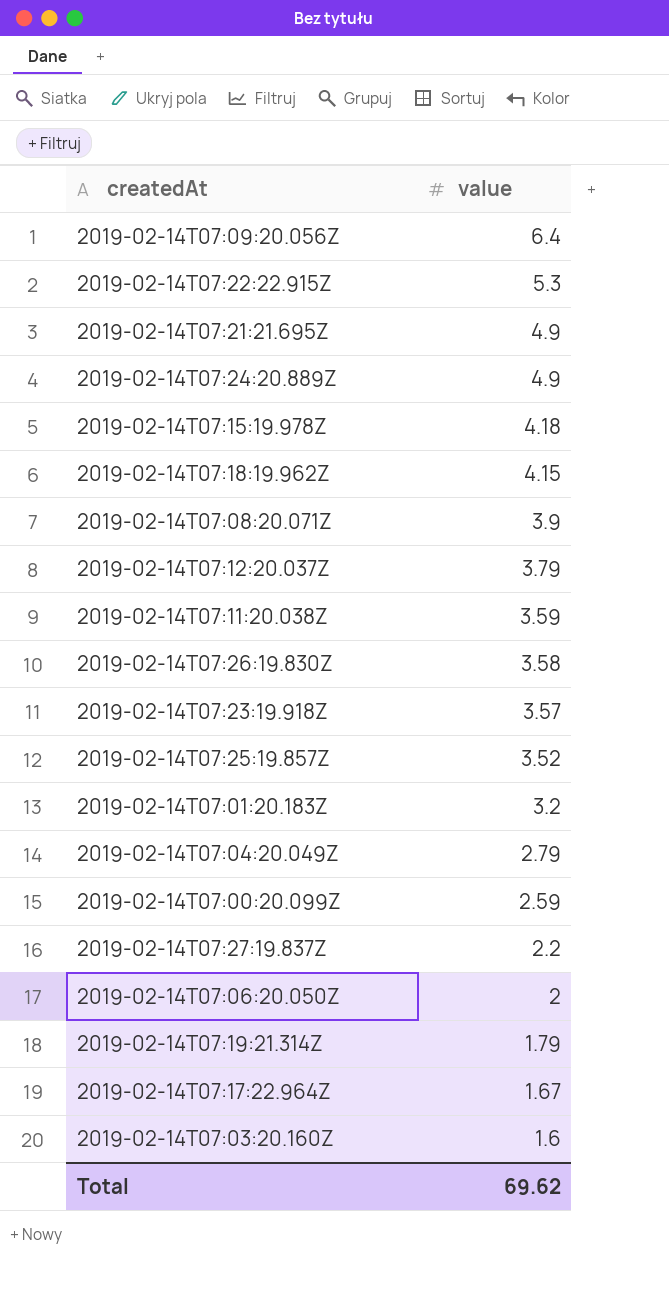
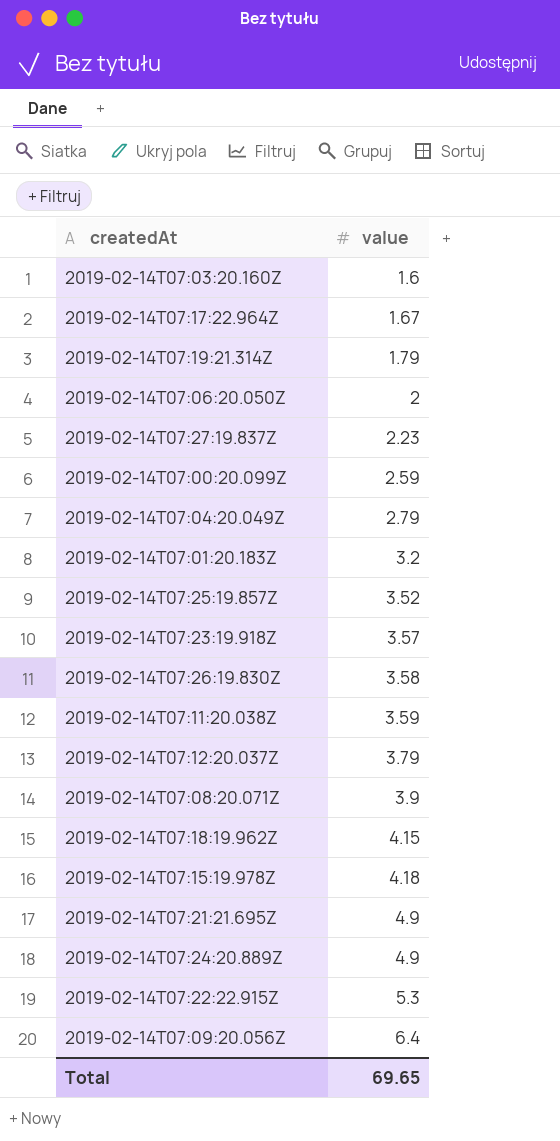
row order: value descending -> value ascending
2019-02-14T07:27:19.837Z | value: 2.2 -> 2.23
Total | value: 69.62 -> 69.65

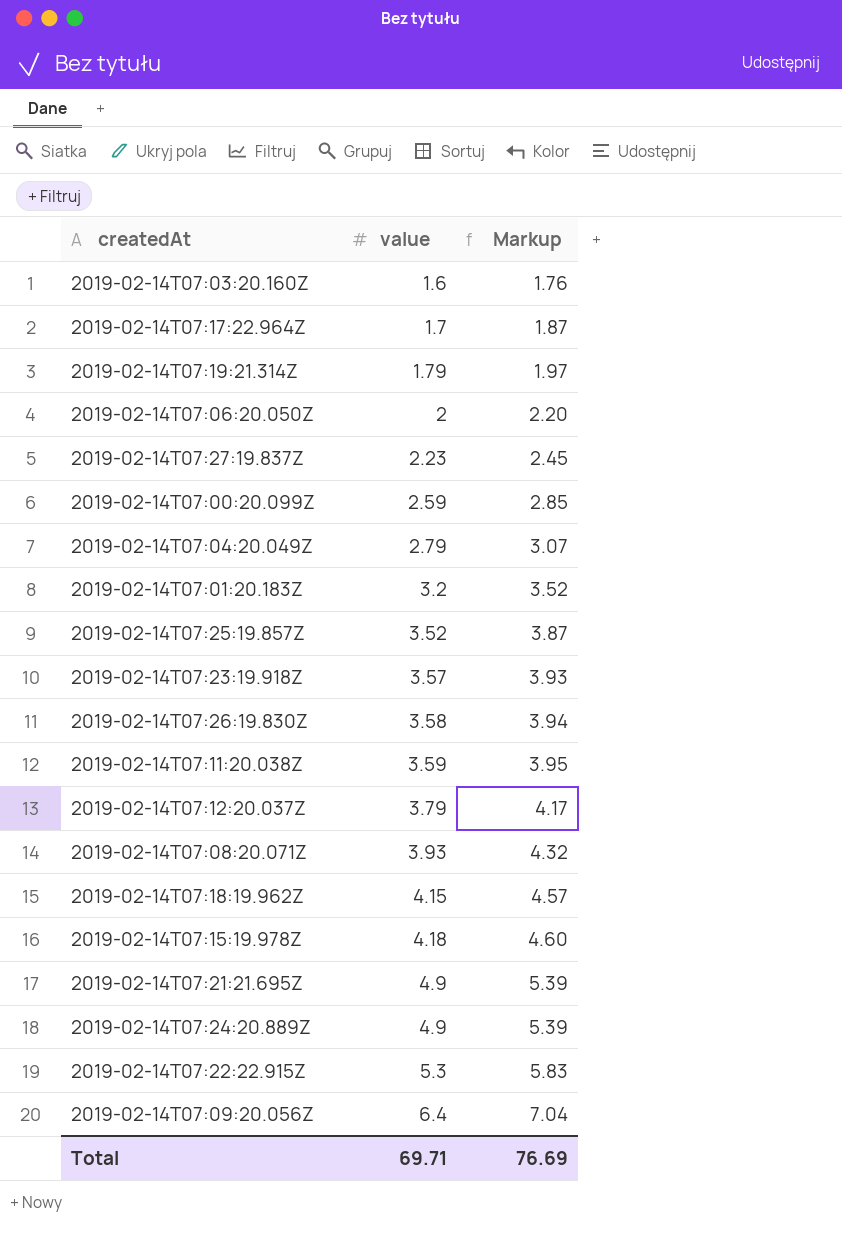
column Markup | formula: none -> [value] * 1.1
2019-02-14T07:17:22.964Z | value: 1.67 -> 1.7
2019-02-14T07:08:20.071Z | value: 3.9 -> 3.93
Total | value: 69.65 -> 69.71

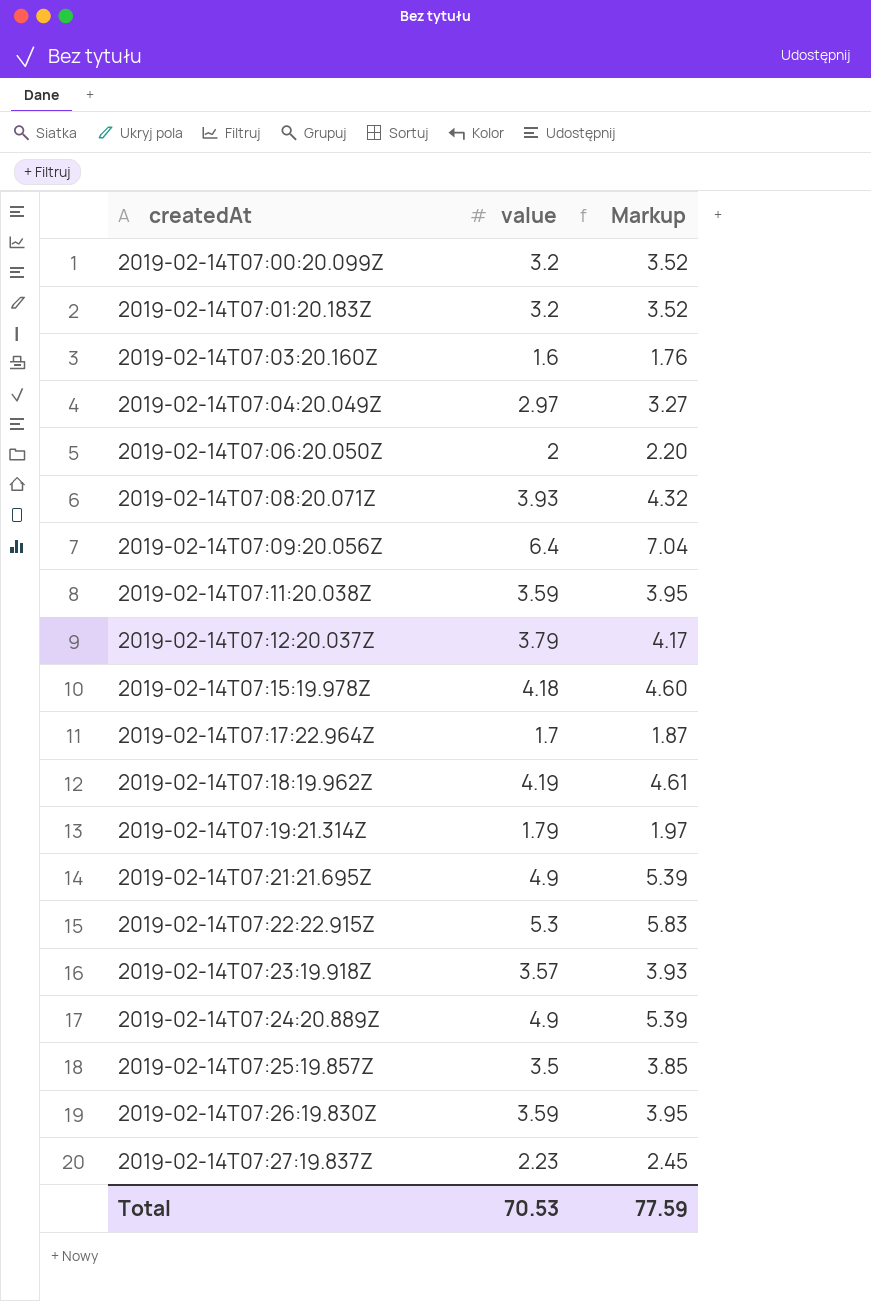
row order: value ascending -> createdAt ascending
2019-02-14T07:00:20.099Z | value: 2.59 -> 3.2
2019-02-14T07:00:20.099Z | Markup: 2.85 -> 3.52
2019-02-14T07:04:20.049Z | value: 2.79 -> 2.97
2019-02-14T07:04:20.049Z | Markup: 3.07 -> 3.27
2019-02-14T07:18:19.962Z | value: 4.15 -> 4.19
2019-02-14T07:18:19.962Z | Markup: 4.57 -> 4.61
2019-02-14T07:25:19.857Z | value: 3.52 -> 3.5
2019-02-14T07:25:19.857Z | Markup: 3.87 -> 3.85
2019-02-14T07:26:19.830Z | value: 3.58 -> 3.59
2019-02-14T07:26:19.830Z | Markup: 3.94 -> 3.95
Total | value: 69.71 -> 70.53
Total | Markup: 76.69 -> 77.59

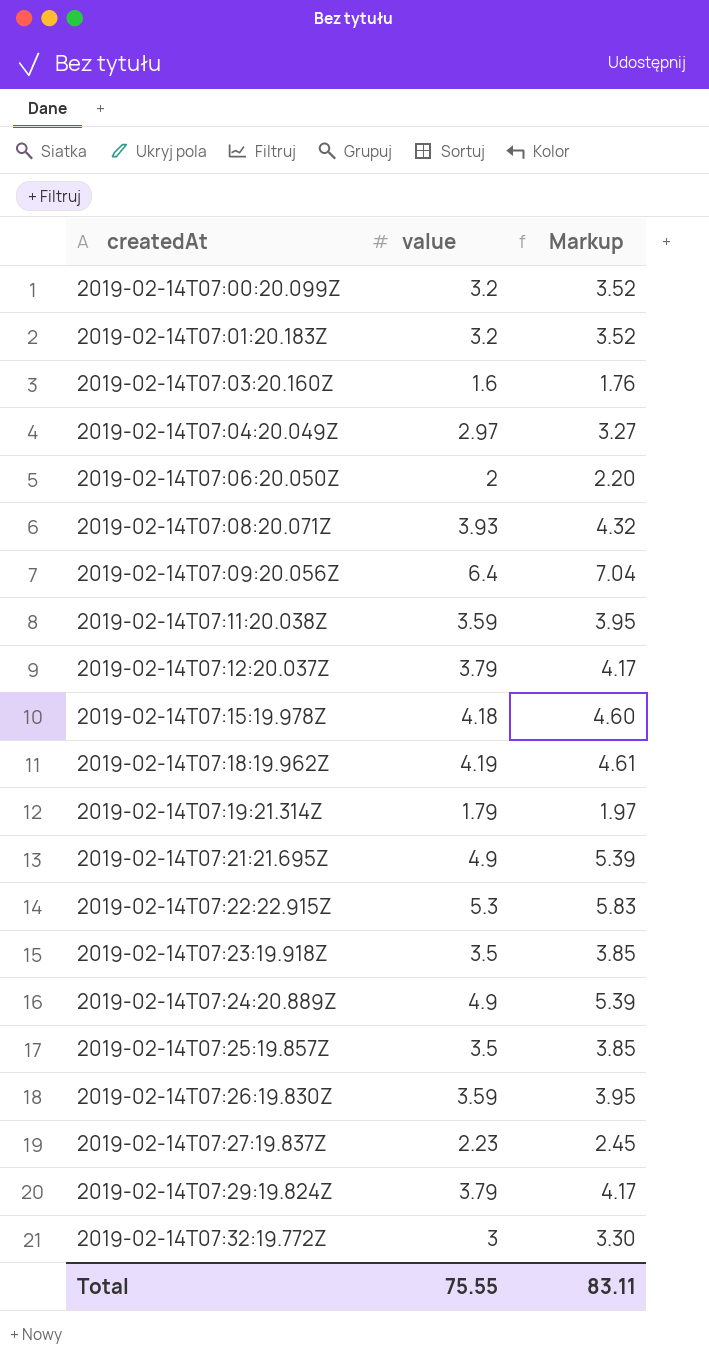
row 2019-02-14T07:17:22.964Z: 1.7 | 1.87 -> none
2019-02-14T07:23:19.918Z | value: 3.57 -> 3.5
2019-02-14T07:23:19.918Z | Markup: 3.93 -> 3.85
row 2019-02-14T07:29:19.824Z: none -> 3.79 | 4.17
row 2019-02-14T07:32:19.772Z: none -> 3 | 3.30
Total | value: 70.53 -> 75.55
Total | Markup: 77.59 -> 83.11

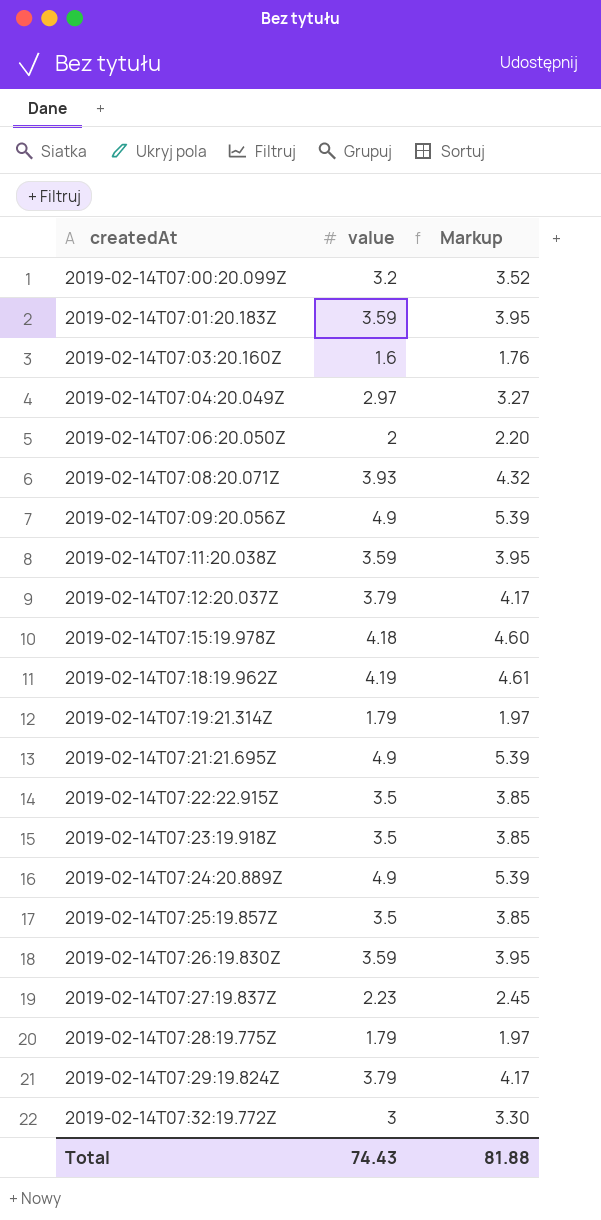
2019-02-14T07:01:20.183Z | value: 3.2 -> 3.59
2019-02-14T07:01:20.183Z | Markup: 3.52 -> 3.95
2019-02-14T07:09:20.056Z | value: 6.4 -> 4.9
2019-02-14T07:09:20.056Z | Markup: 7.04 -> 5.39
2019-02-14T07:22:22.915Z | value: 5.3 -> 3.5
2019-02-14T07:22:22.915Z | Markup: 5.83 -> 3.85
row 2019-02-14T07:28:19.775Z: none -> 1.79 | 1.97
Total | value: 75.55 -> 74.43
Total | Markup: 83.11 -> 81.88

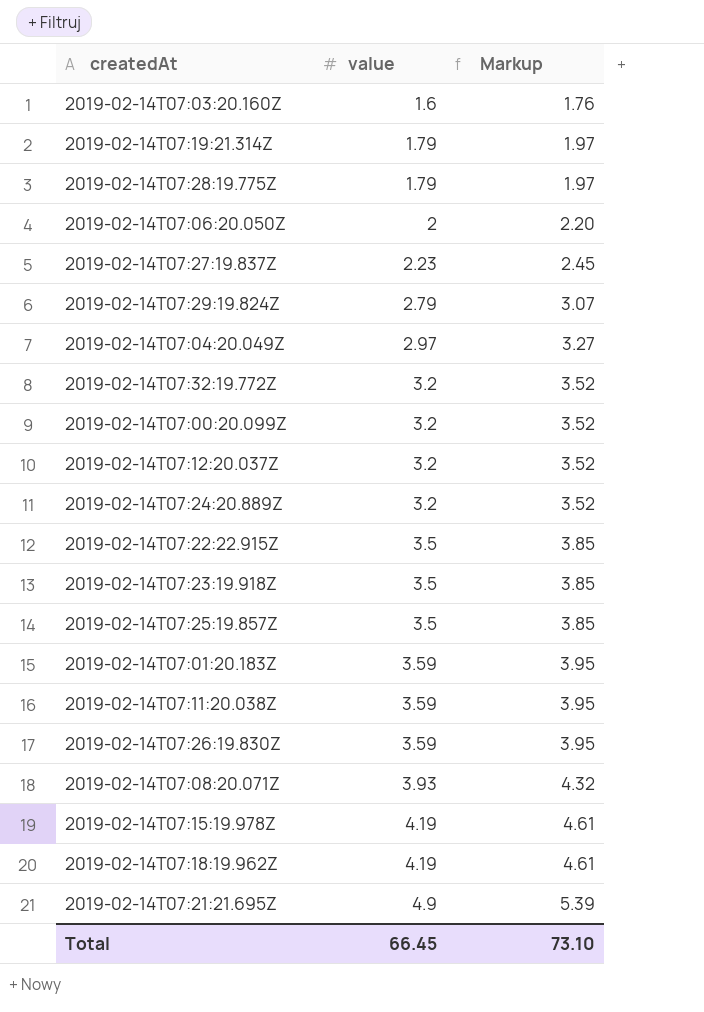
row order: createdAt ascending -> value ascending
row 2019-02-14T07:09:20.056Z: 4.9 | 5.39 -> none
2019-02-14T07:29:19.824Z | value: 3.79 -> 2.79
2019-02-14T07:29:19.824Z | Markup: 4.17 -> 3.07
2019-02-14T07:32:19.772Z | value: 3 -> 3.2
2019-02-14T07:32:19.772Z | Markup: 3.30 -> 3.52
2019-02-14T07:12:20.037Z | value: 3.79 -> 3.2
2019-02-14T07:12:20.037Z | Markup: 4.17 -> 3.52
2019-02-14T07:24:20.889Z | value: 4.9 -> 3.2
2019-02-14T07:24:20.889Z | Markup: 5.39 -> 3.52
2019-02-14T07:15:19.978Z | value: 4.18 -> 4.19
2019-02-14T07:15:19.978Z | Markup: 4.60 -> 4.61
Total | value: 74.43 -> 66.45
Total | Markup: 81.88 -> 73.10

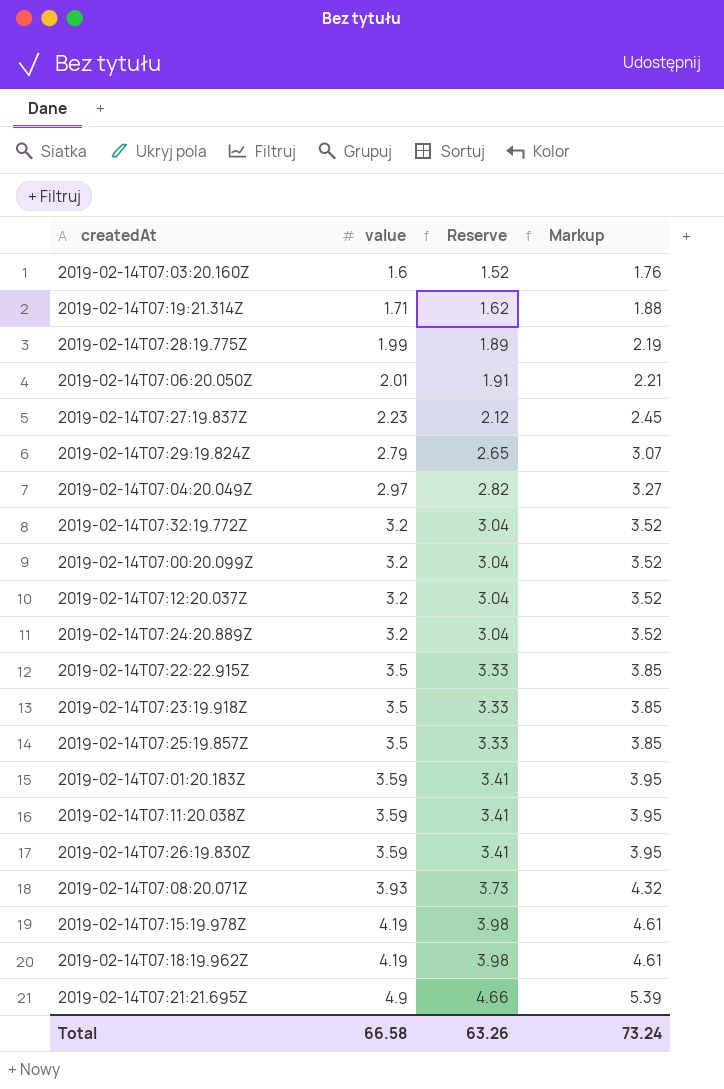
column Reserve | formula: none -> [value] * 0.95
2019-02-14T07:19:21.314Z | value: 1.79 -> 1.71
2019-02-14T07:19:21.314Z | Markup: 1.97 -> 1.88
2019-02-14T07:28:19.775Z | value: 1.79 -> 1.99
2019-02-14T07:28:19.775Z | Markup: 1.97 -> 2.19
2019-02-14T07:06:20.050Z | value: 2 -> 2.01
2019-02-14T07:06:20.050Z | Markup: 2.20 -> 2.21
Total | value: 66.45 -> 66.58
Total | Markup: 73.10 -> 73.24

